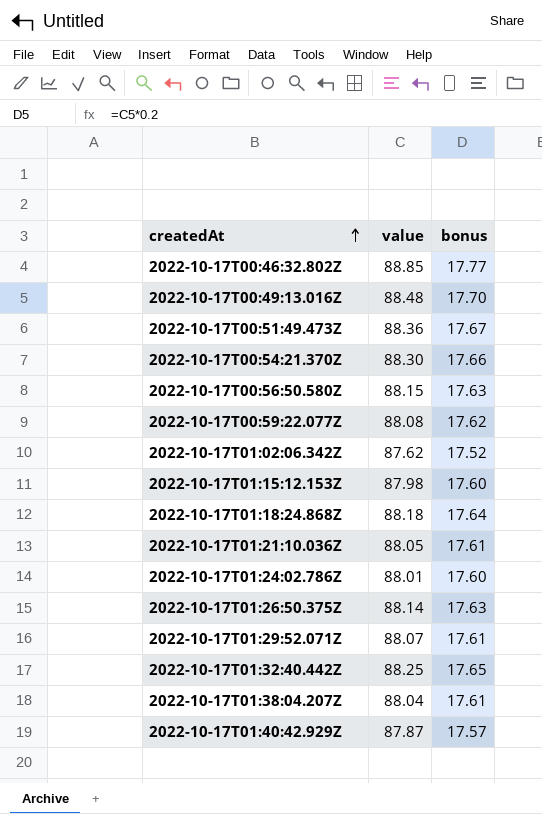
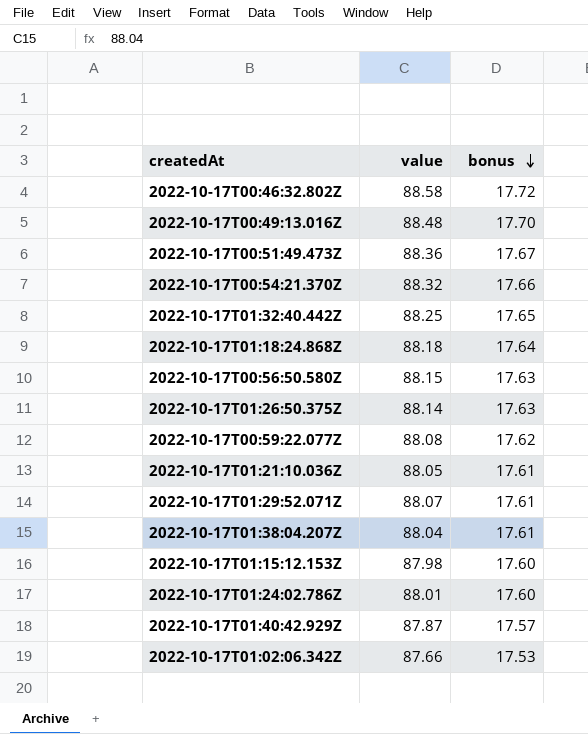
row order: createdAt ascending -> bonus descending
2022-10-17T00:46:32.802Z | value: 88.85 -> 88.58
2022-10-17T00:46:32.802Z | bonus: 17.77 -> 17.72
2022-10-17T00:54:21.370Z | value: 88.30 -> 88.32
2022-10-17T01:02:06.342Z | value: 87.62 -> 87.66
2022-10-17T01:02:06.342Z | bonus: 17.52 -> 17.53

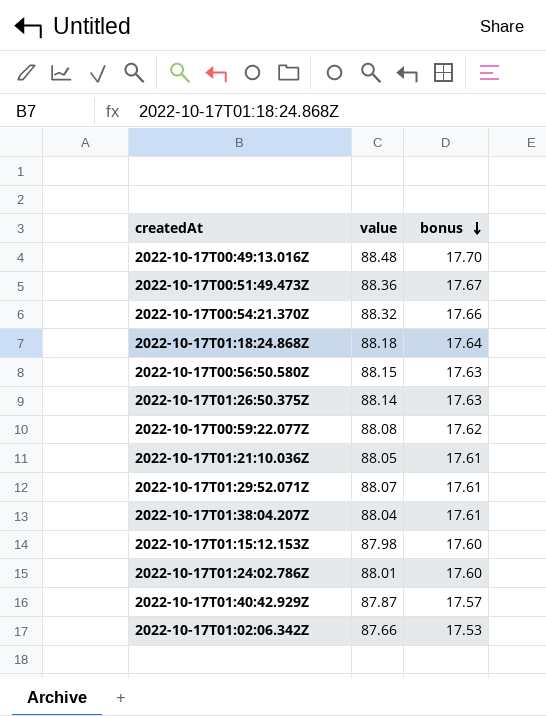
row 2022-10-17T00:46:32.802Z: 88.58 | 17.72 -> none
row 2022-10-17T01:32:40.442Z: 88.25 | 17.65 -> none

